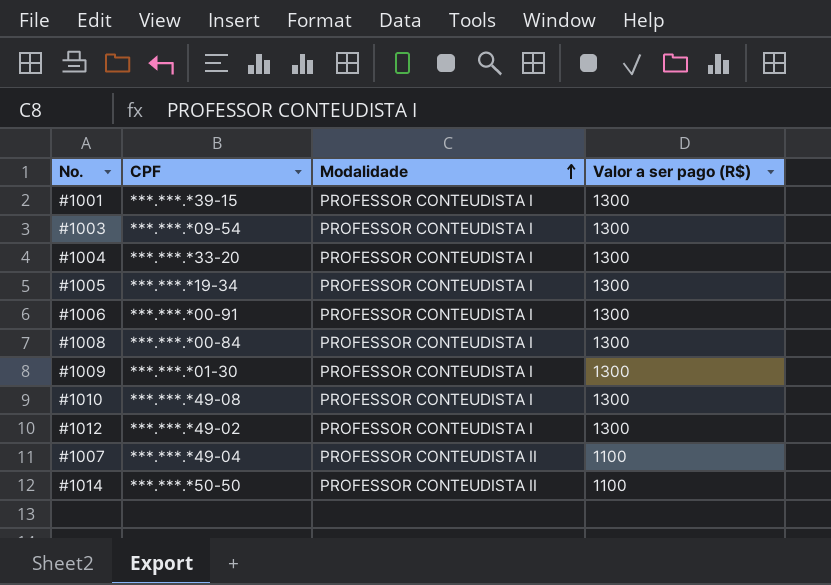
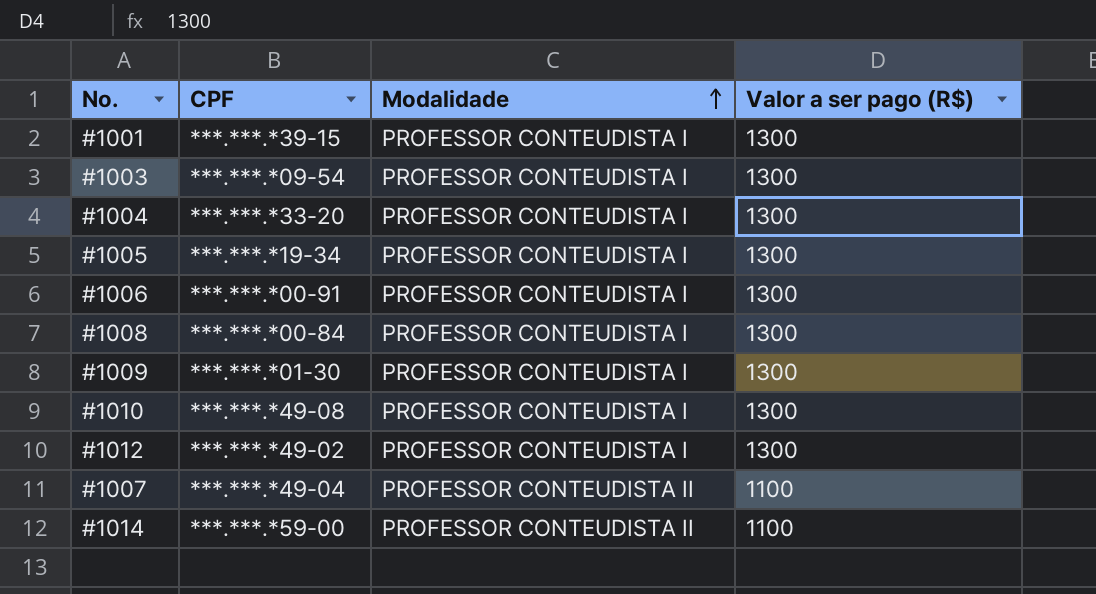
#1014 | CPF: ***.***.*50-50 -> ***.***.*59-00

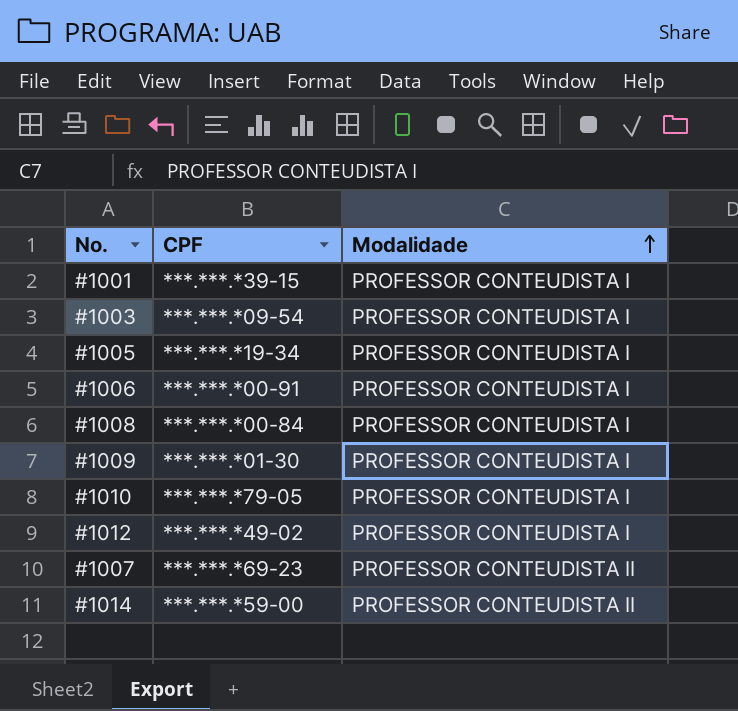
column Valor a ser pago (R$) | position: 4 -> none
row #1004: ***.***.*33-20 | PROFESSOR CONTEUDISTA I | 1300 -> none
#1010 | CPF: ***.***.*49-08 -> ***.***.*79-05
#1007 | CPF: ***.***.*49-04 -> ***.***.*69-23

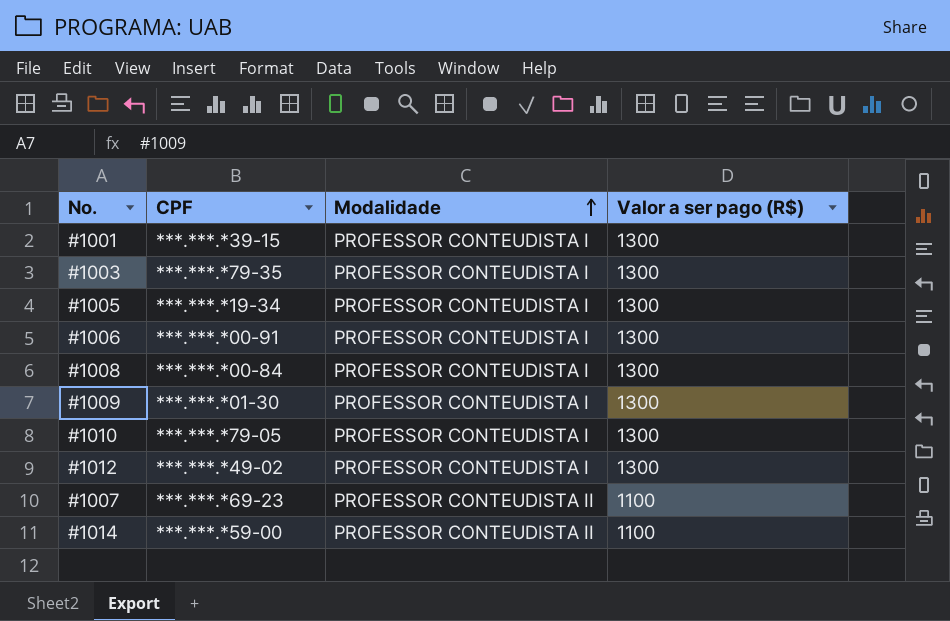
column Valor a ser pago (R$) | position: none -> 4
#1003 | CPF: ***.***.*09-54 -> ***.***.*79-35

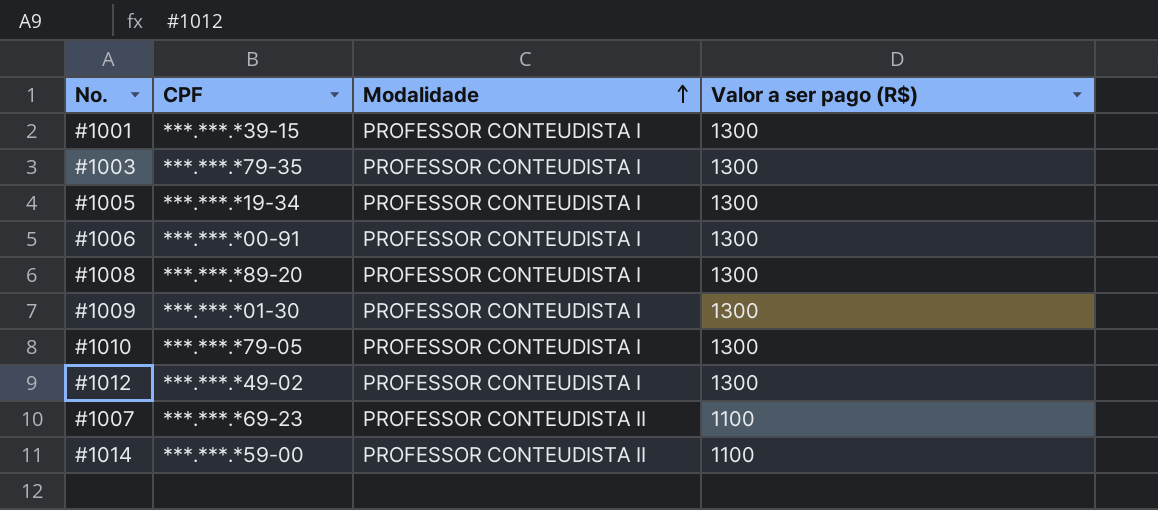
#1008 | CPF: ***.***.*00-84 -> ***.***.*89-20

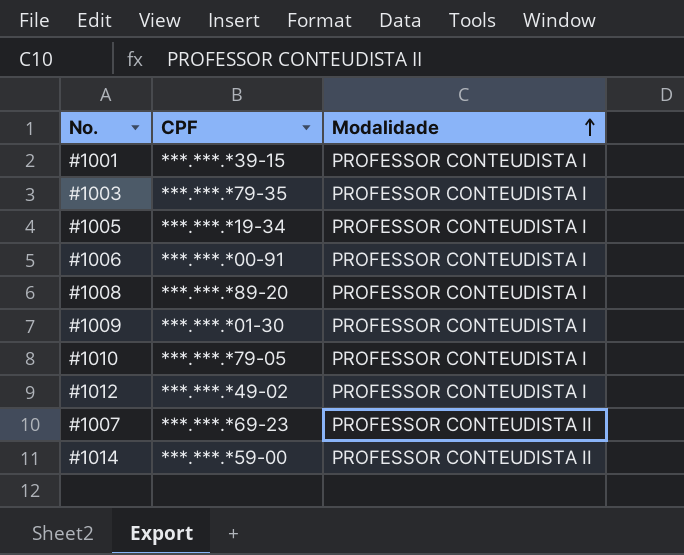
column Valor a ser pago (R$) | position: 4 -> none

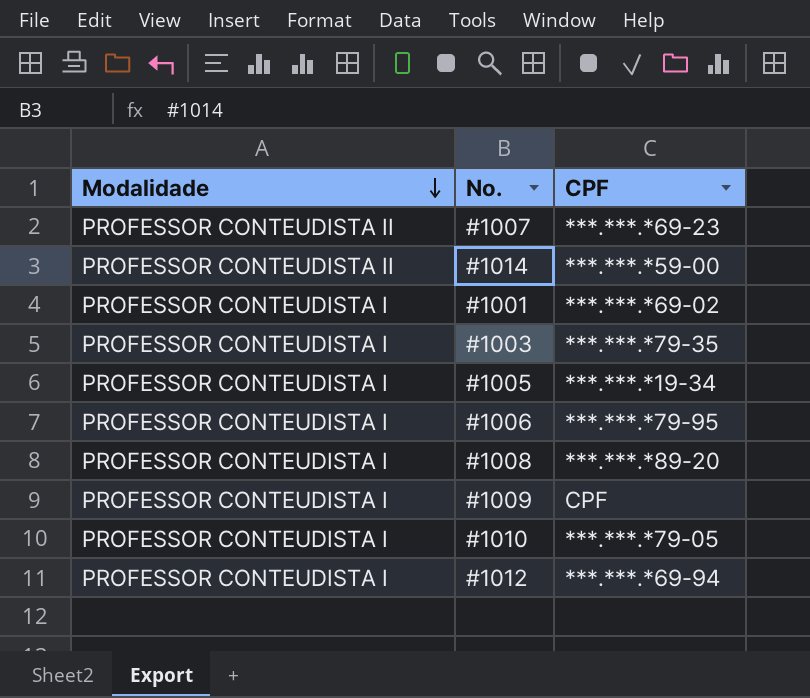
row order: Modalidade ascending -> Modalidade descending
column Modalidade | position: 3 -> 1
#1001 | CPF: ***.***.*39-15 -> ***.***.*69-02
#1006 | CPF: ***.***.*00-91 -> ***.***.*79-95
#1009 | CPF: ***.***.*01-30 -> CPF
#1012 | CPF: ***.***.*49-02 -> ***.***.*69-94

